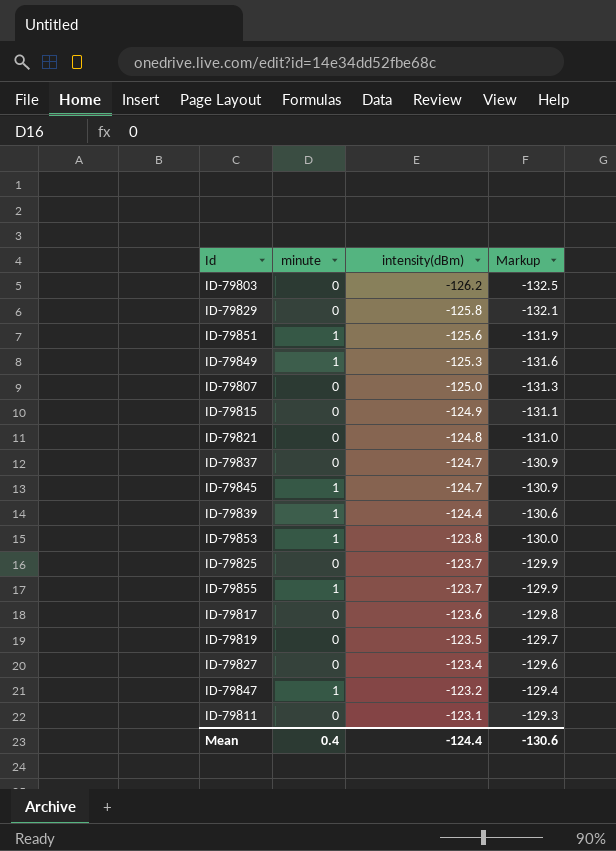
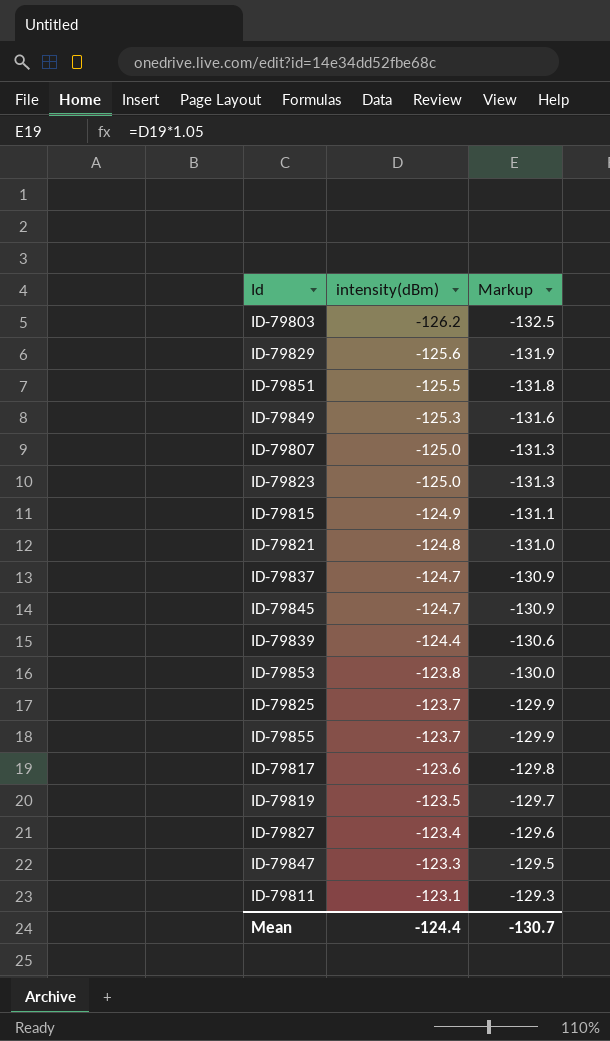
column minute | position: 2 -> none
ID-79829 | intensity(dBm): -125.8 -> -125.6
ID-79829 | Markup: -132.1 -> -131.9
ID-79851 | intensity(dBm): -125.6 -> -125.5
ID-79851 | Markup: -131.9 -> -131.8
row ID-79823: none -> -125.0 | -131.3
ID-79847 | intensity(dBm): -123.2 -> -123.3
ID-79847 | Markup: -129.4 -> -129.5
Mean | Markup: -130.6 -> -130.7

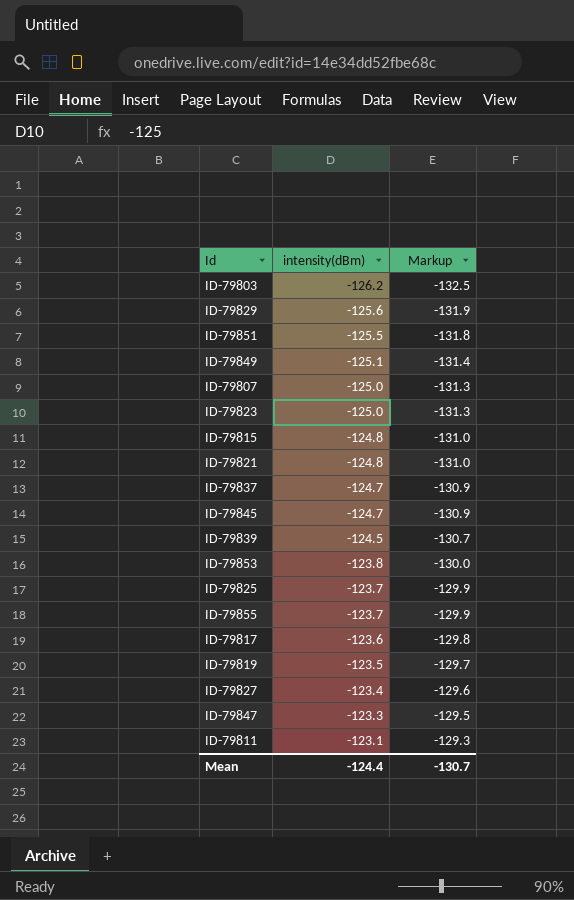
ID-79849 | intensity(dBm): -125.3 -> -125.1
ID-79849 | Markup: -131.6 -> -131.4
ID-79815 | intensity(dBm): -124.9 -> -124.8
ID-79815 | Markup: -131.1 -> -131.0
ID-79839 | intensity(dBm): -124.4 -> -124.5
ID-79839 | Markup: -130.6 -> -130.7

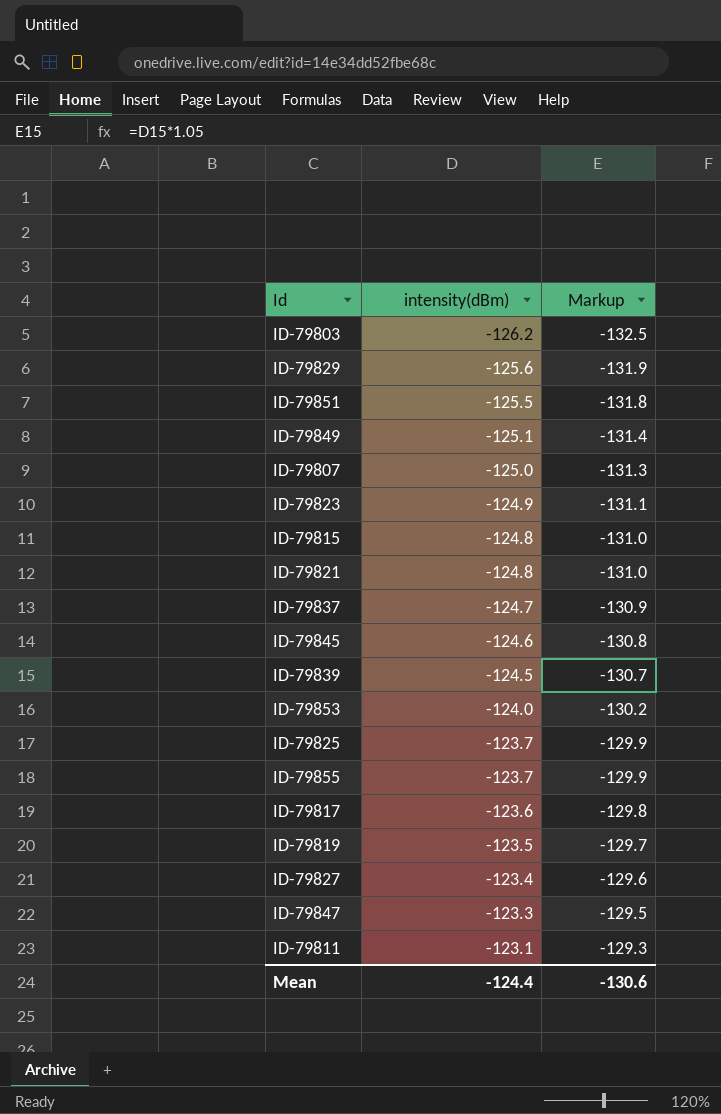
ID-79823 | intensity(dBm): -125.0 -> -124.9
ID-79823 | Markup: -131.3 -> -131.1
ID-79845 | intensity(dBm): -124.7 -> -124.6
ID-79845 | Markup: -130.9 -> -130.8
ID-79853 | intensity(dBm): -123.8 -> -124.0
ID-79853 | Markup: -130.0 -> -130.2
Mean | Markup: -130.7 -> -130.6

